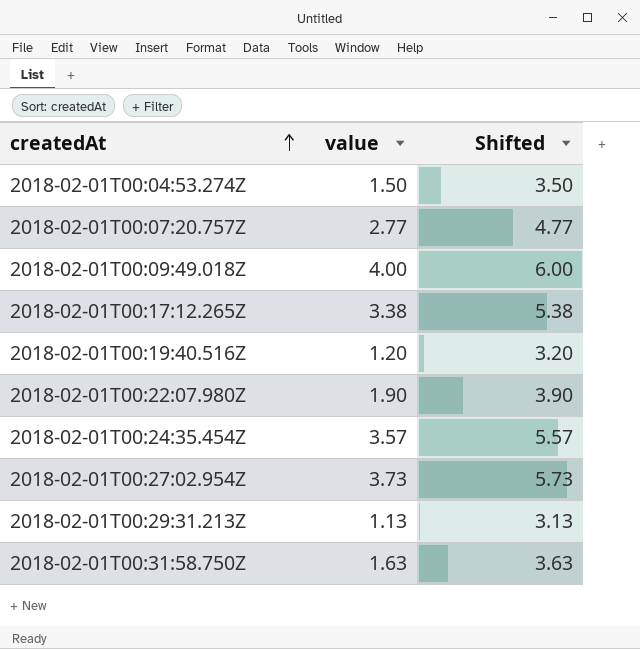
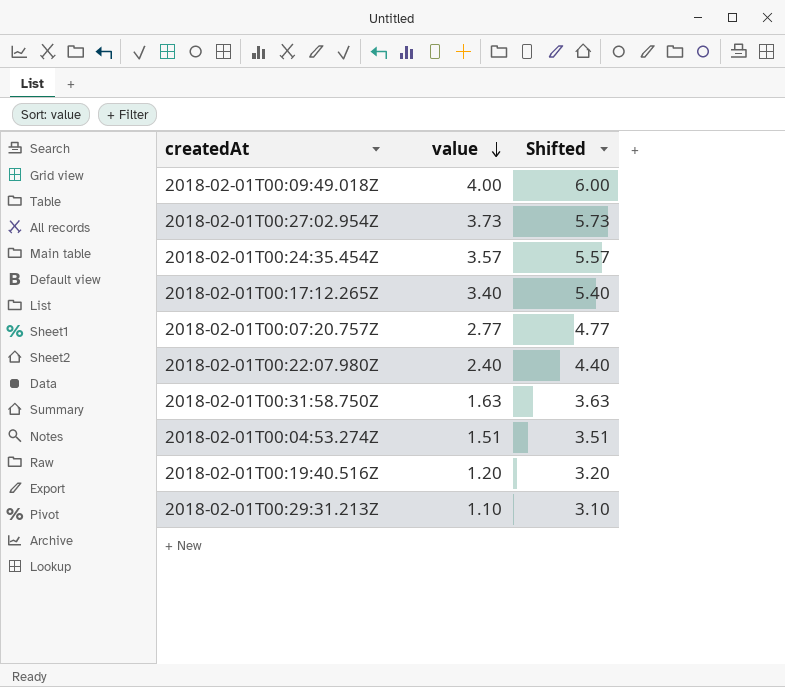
row order: createdAt ascending -> value descending
2018-02-01T00:17:12.265Z | value: 3.38 -> 3.40
2018-02-01T00:17:12.265Z | Shifted: 5.38 -> 5.40
2018-02-01T00:22:07.980Z | value: 1.90 -> 2.40
2018-02-01T00:22:07.980Z | Shifted: 3.90 -> 4.40
2018-02-01T00:04:53.274Z | value: 1.50 -> 1.51
2018-02-01T00:04:53.274Z | Shifted: 3.50 -> 3.51
2018-02-01T00:29:31.213Z | value: 1.13 -> 1.10
2018-02-01T00:29:31.213Z | Shifted: 3.13 -> 3.10

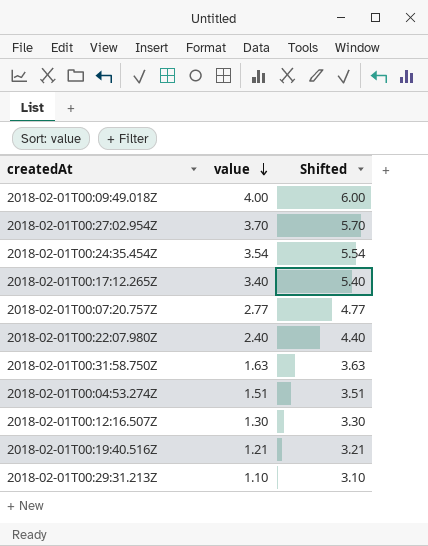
2018-02-01T00:27:02.954Z | value: 3.73 -> 3.70
2018-02-01T00:27:02.954Z | Shifted: 5.73 -> 5.70
2018-02-01T00:24:35.454Z | value: 3.57 -> 3.54
2018-02-01T00:24:35.454Z | Shifted: 5.57 -> 5.54
row 2018-02-01T00:12:16.507Z: none -> 1.30 | 3.30
2018-02-01T00:19:40.516Z | value: 1.20 -> 1.21
2018-02-01T00:19:40.516Z | Shifted: 3.20 -> 3.21

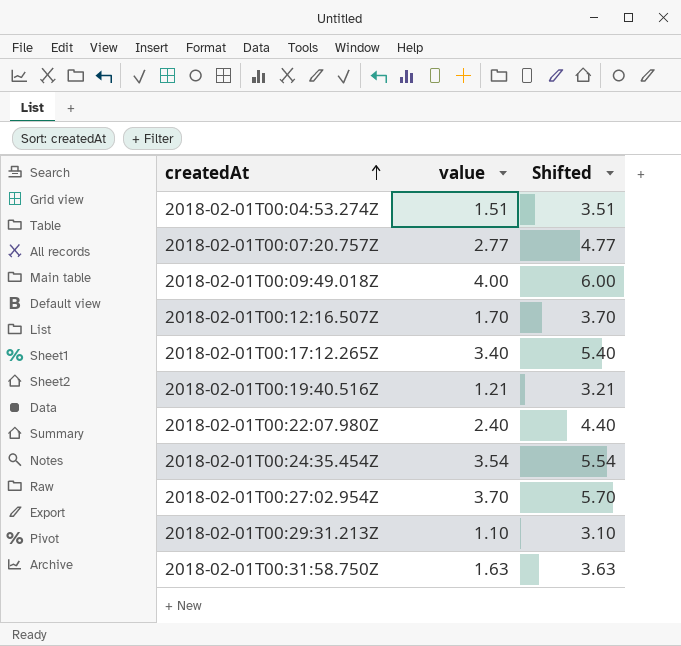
row order: value descending -> createdAt ascending
2018-02-01T00:12:16.507Z | value: 1.30 -> 1.70
2018-02-01T00:12:16.507Z | Shifted: 3.30 -> 3.70

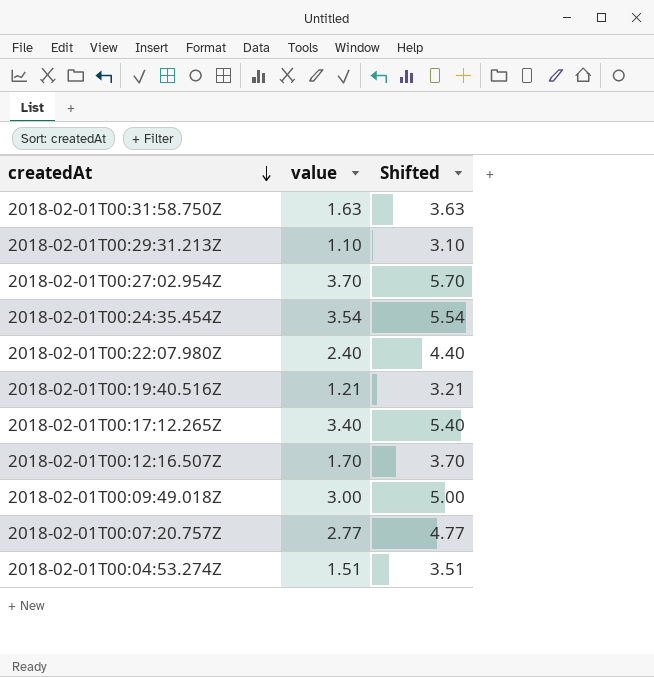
row order: createdAt ascending -> createdAt descending
2018-02-01T00:09:49.018Z | value: 4.00 -> 3.00
2018-02-01T00:09:49.018Z | Shifted: 6.00 -> 5.00

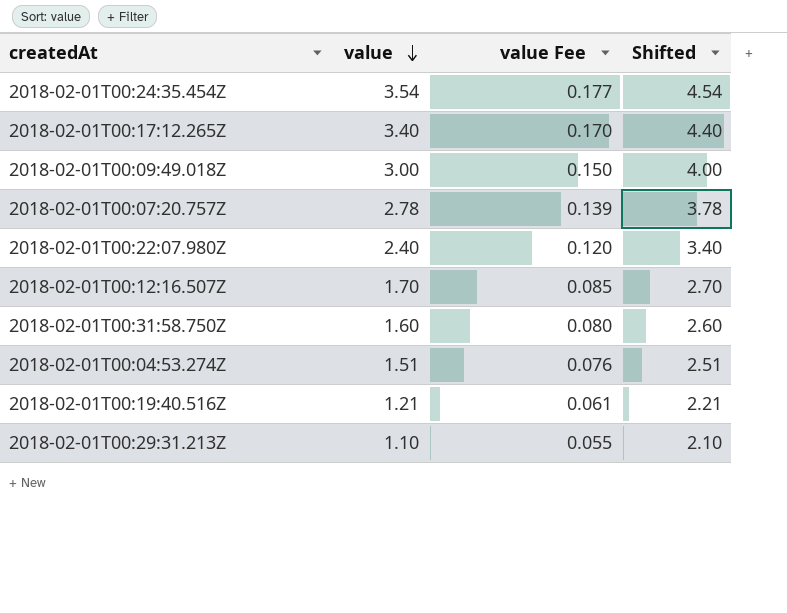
row order: createdAt descending -> value descending
column value Fee | formula: none -> [value] * 0.05
column Shifted | formula: [value] + 2 -> [value] + 1
row 2018-02-01T00:27:02.954Z: 3.70 | 5.70 -> none
2018-02-01T00:07:20.757Z | value: 2.77 -> 2.78
2018-02-01T00:31:58.750Z | value: 1.63 -> 1.60

